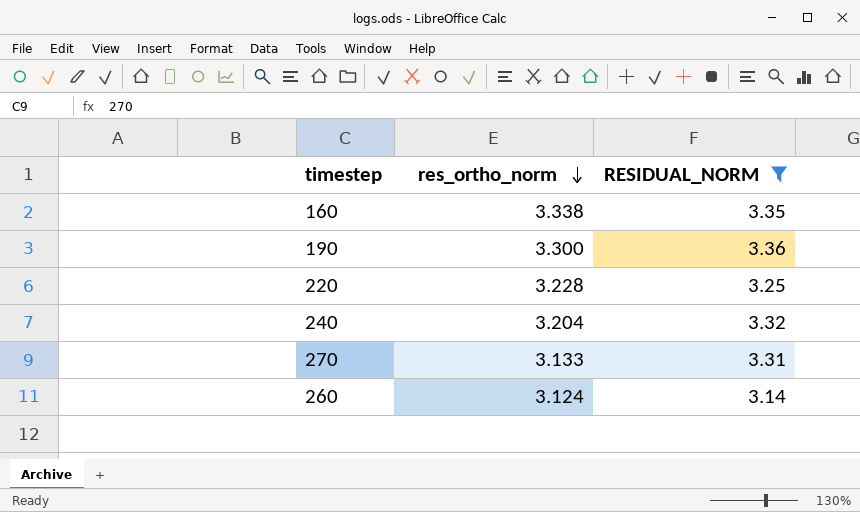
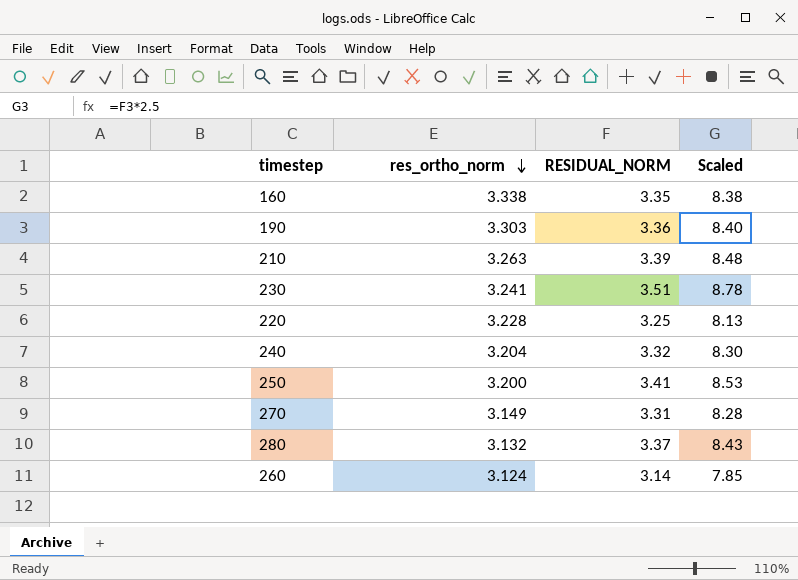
filter: RESIDUAL_NORM <= 3.36 -> none
column Scaled | formula: none -> [RESIDUAL_NORM] * 2.5
190 | res_ortho_norm: 3.300 -> 3.303
270 | res_ortho_norm: 3.133 -> 3.149

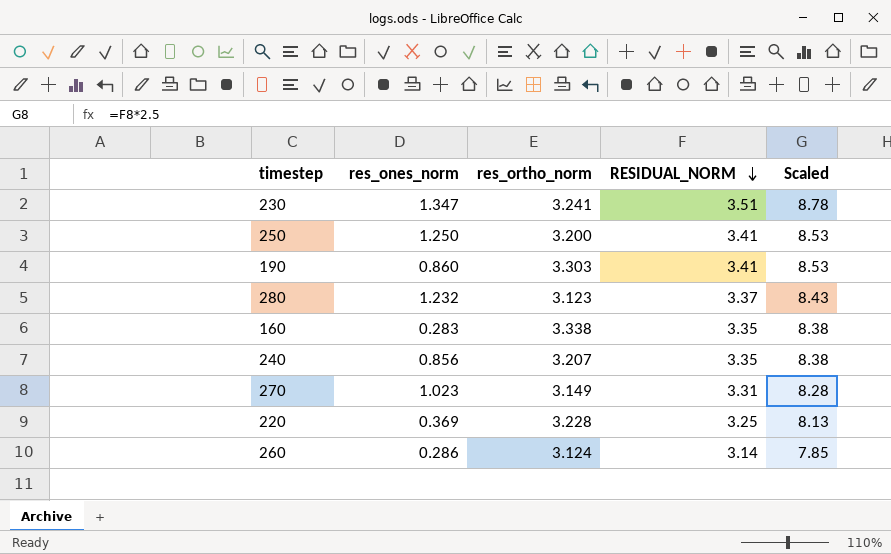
row order: res_ortho_norm descending -> RESIDUAL_NORM descending
column res_ones_norm | position: none -> 2
row 210: 3.263 | 3.39 | 8.48 -> none
190 | RESIDUAL_NORM: 3.36 -> 3.41
190 | Scaled: 8.40 -> 8.53
280 | res_ortho_norm: 3.132 -> 3.123
240 | res_ortho_norm: 3.204 -> 3.207
240 | RESIDUAL_NORM: 3.32 -> 3.35
240 | Scaled: 8.30 -> 8.38

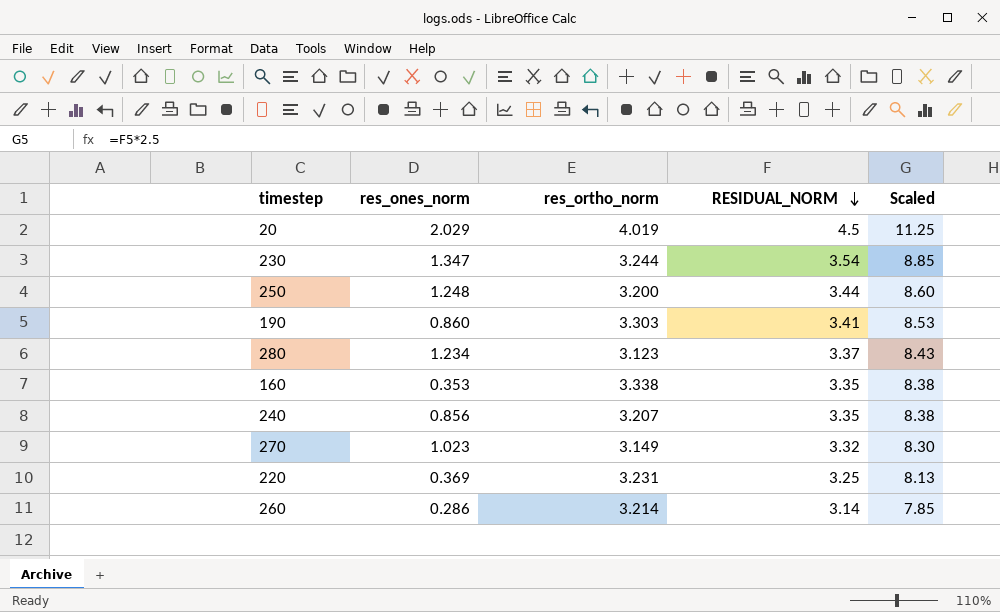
row 20: none -> 2.029 | 4.019 | 4.5 | 11.25
230 | res_ortho_norm: 3.241 -> 3.244
230 | RESIDUAL_NORM: 3.51 -> 3.54
230 | Scaled: 8.78 -> 8.85
250 | res_ones_norm: 1.250 -> 1.248
250 | RESIDUAL_NORM: 3.41 -> 3.44
250 | Scaled: 8.53 -> 8.60
280 | res_ones_norm: 1.232 -> 1.234
160 | res_ones_norm: 0.283 -> 0.353
270 | RESIDUAL_NORM: 3.31 -> 3.32
270 | Scaled: 8.28 -> 8.30
220 | res_ortho_norm: 3.228 -> 3.231
260 | res_ortho_norm: 3.124 -> 3.214

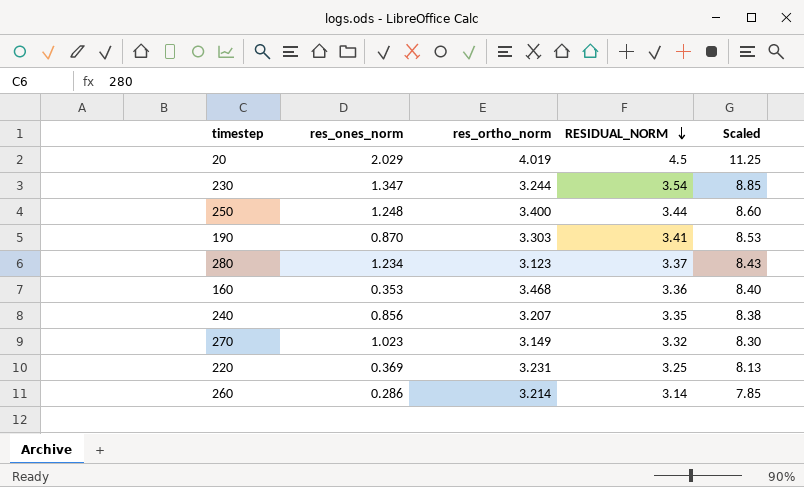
250 | res_ortho_norm: 3.200 -> 3.400
190 | res_ones_norm: 0.860 -> 0.870
160 | res_ortho_norm: 3.338 -> 3.468
160 | RESIDUAL_NORM: 3.35 -> 3.36
160 | Scaled: 8.38 -> 8.40

